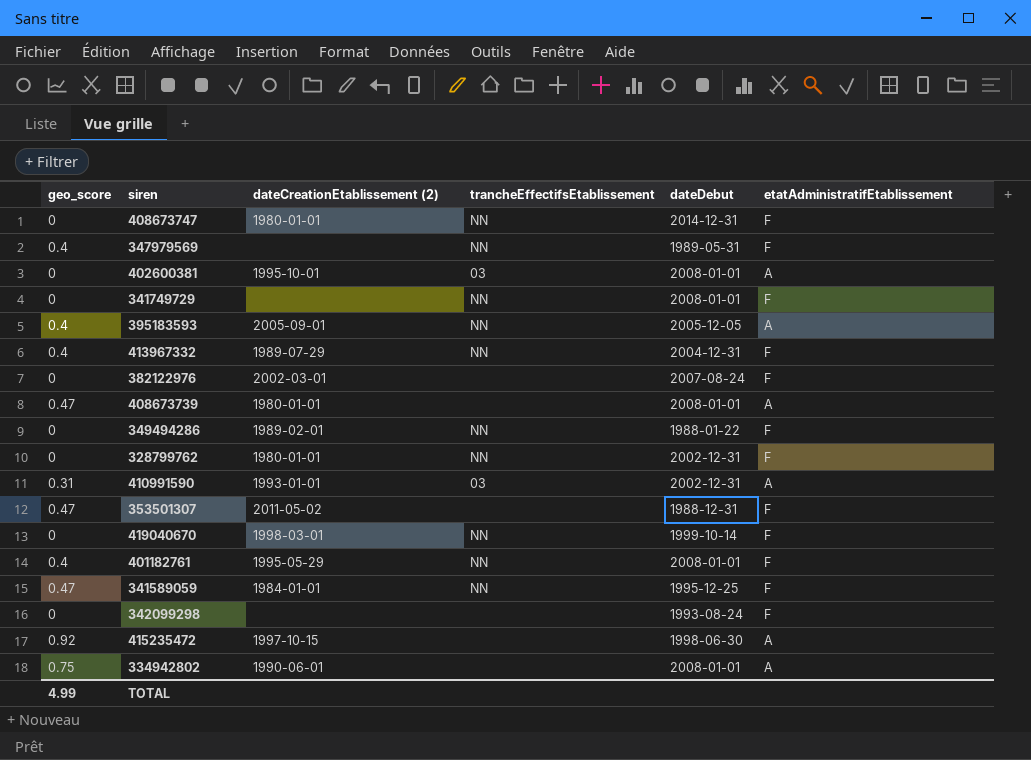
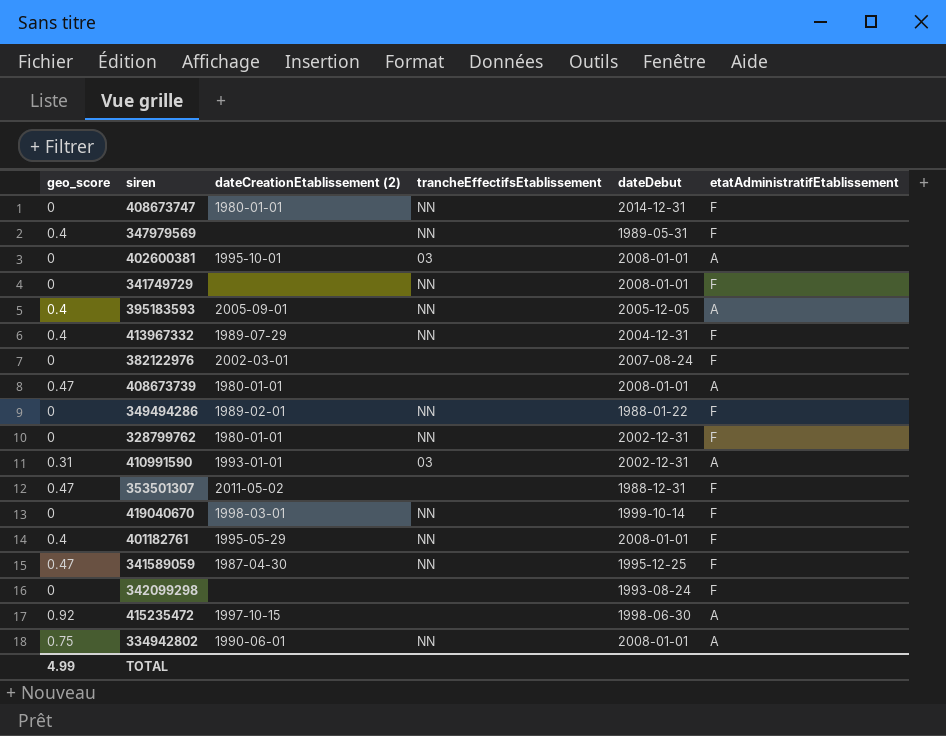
341589059 | dateCreationEtablissement (2): 1984-01-01 -> 1987-04-30
334942802 | trancheEffectifsEtablissement: none -> NN

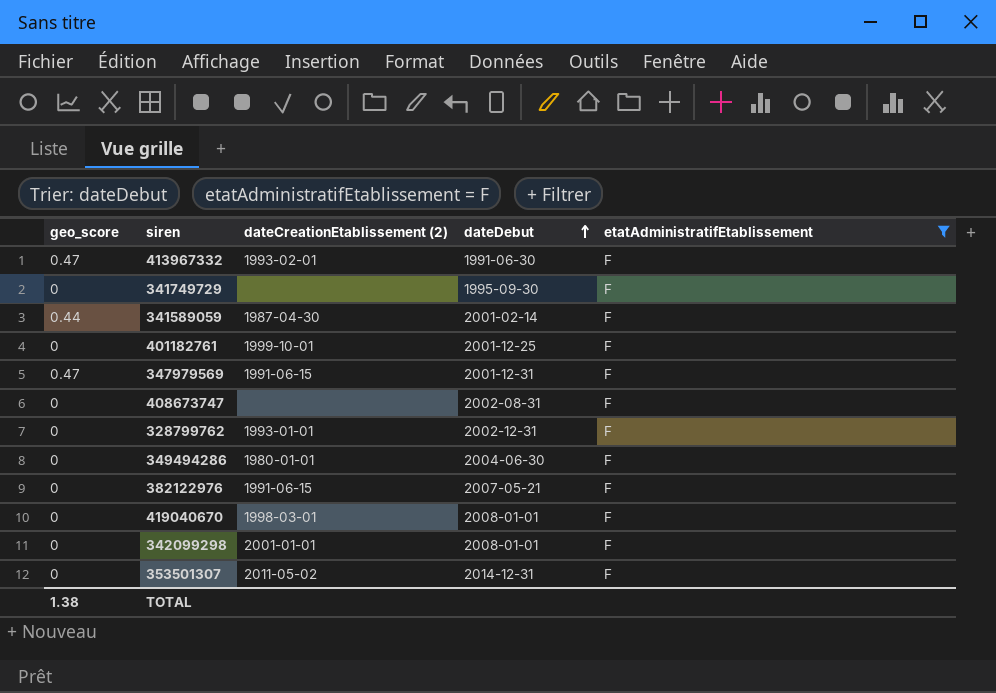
filter: none -> etatAdministratifEtablissement = F
row order: none -> dateDebut ascending
column trancheEffectifsEtablissement | position: 4 -> none
413967332 | geo_score: 0.4 -> 0.47
413967332 | dateCreationEtablissement (2): 1989-07-29 -> 1993-02-01
413967332 | dateDebut: 2004-12-31 -> 1991-06-30
341749729 | dateDebut: 2008-01-01 -> 1995-09-30
341589059 | geo_score: 0.47 -> 0.44
341589059 | dateDebut: 1995-12-25 -> 2001-02-14
401182761 | geo_score: 0.4 -> 0
401182761 | dateCreationEtablissement (2): 1995-05-29 -> 1999-10-01
401182761 | dateDebut: 2008-01-01 -> 2001-12-25
347979569 | geo_score: 0.4 -> 0.47
347979569 | dateCreationEtablissement (2): none -> 1991-06-15
347979569 | dateDebut: 1989-05-31 -> 2001-12-31
408673747 | dateCreationEtablissement (2): 1980-01-01 -> none
408673747 | dateDebut: 2014-12-31 -> 2002-08-31
328799762 | dateCreationEtablissement (2): 1980-01-01 -> 1993-01-01
349494286 | dateCreationEtablissement (2): 1989-02-01 -> 1980-01-01
349494286 | dateDebut: 1988-01-22 -> 2004-06-30
382122976 | dateCreationEtablissement (2): 2002-03-01 -> 1991-06-15
382122976 | dateDebut: 2007-08-24 -> 2007-05-21
419040670 | dateDebut: 1999-10-14 -> 2008-01-01
342099298 | dateCreationEtablissement (2): none -> 2001-01-01
342099298 | dateDebut: 1993-08-24 -> 2008-01-01
353501307 | geo_score: 0.47 -> 0
353501307 | dateDebut: 1988-12-31 -> 2014-12-31
TOTAL | geo_score: 4.99 -> 1.38

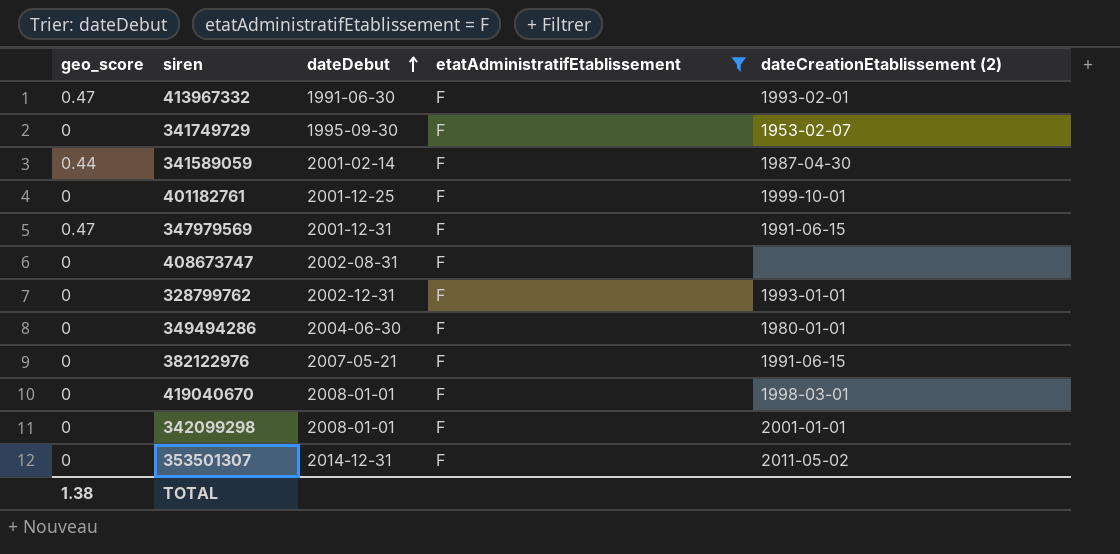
column dateCreationEtablissement (2) | position: 3 -> 5
341749729 | dateCreationEtablissement (2): none -> 1953-02-07

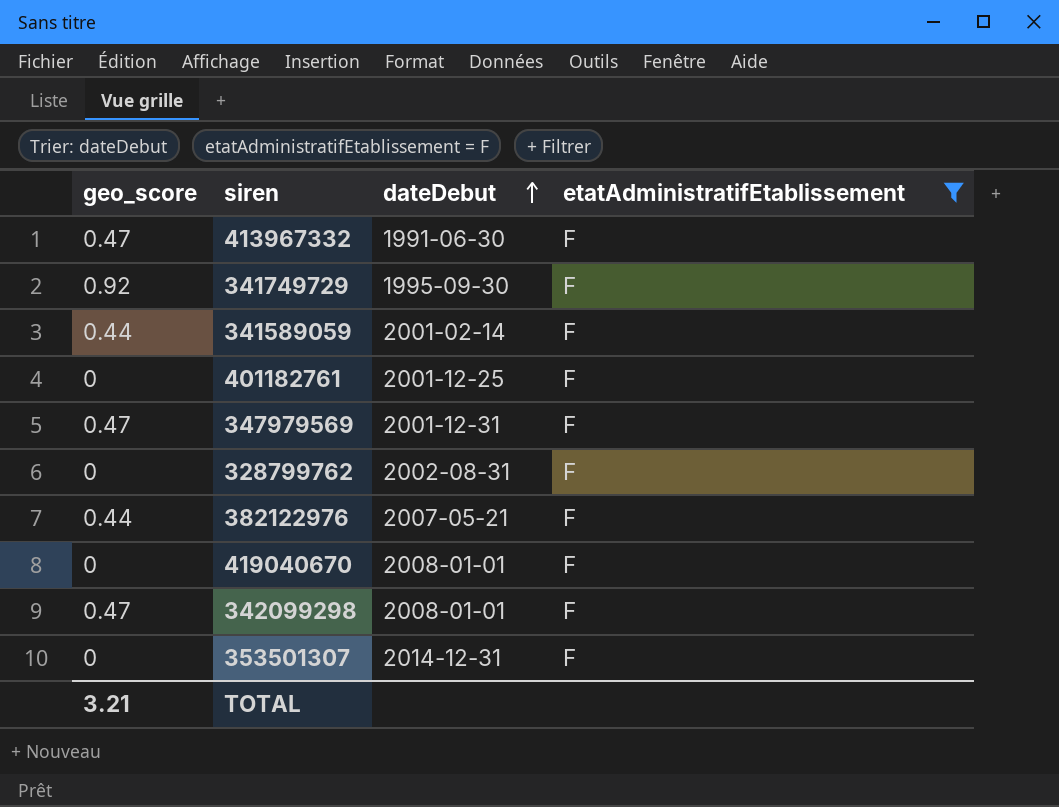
column dateCreationEtablissement (2) | position: 5 -> none
row 408673747: 0 | 2002-08-31 | F | none -> none
row 349494286: 0 | 2004-06-30 | F | 1980-01-01 -> none
341749729 | geo_score: 0 -> 0.92
328799762 | dateDebut: 2002-12-31 -> 2002-08-31
382122976 | geo_score: 0 -> 0.44
342099298 | geo_score: 0 -> 0.47
TOTAL | geo_score: 1.38 -> 3.21

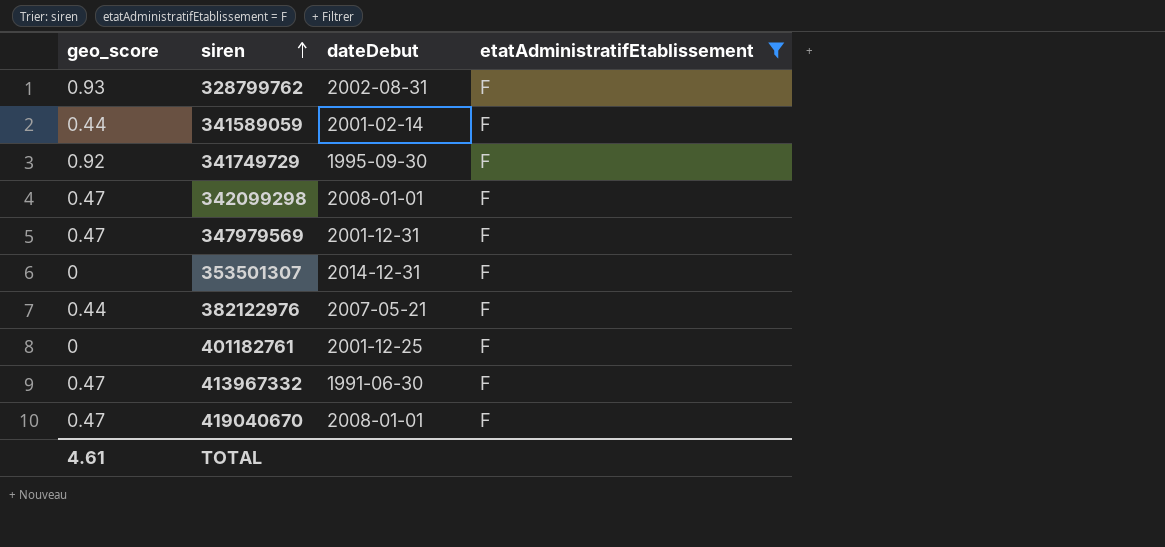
row order: dateDebut ascending -> siren ascending
328799762 | geo_score: 0 -> 0.93
419040670 | geo_score: 0 -> 0.47
TOTAL | geo_score: 3.21 -> 4.61

